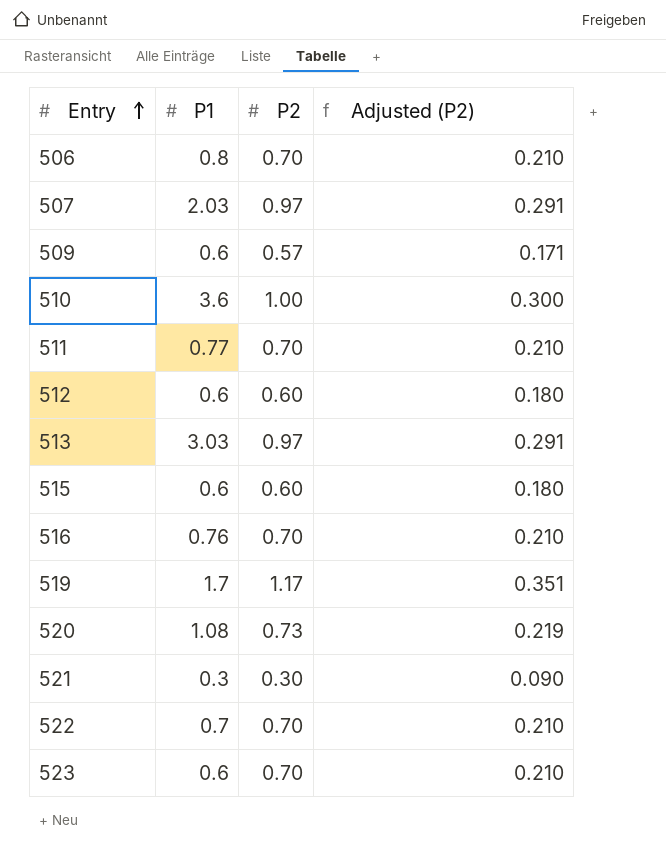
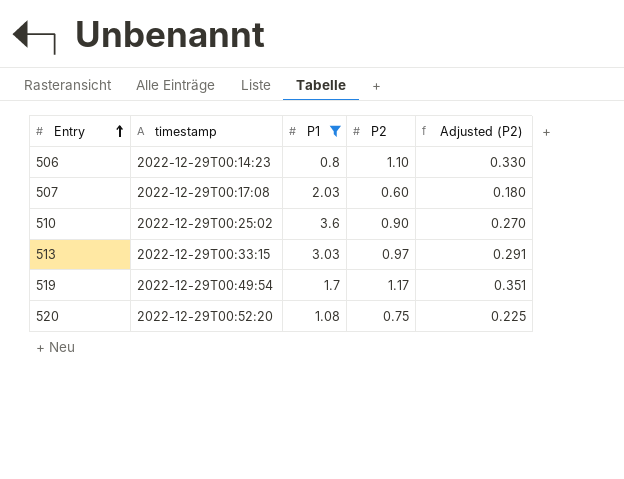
filter: none -> P1 >= 0.8
column timestamp | position: none -> 2
506 | P2: 0.70 -> 1.10
506 | Adjusted (P2): 0.210 -> 0.330
507 | P2: 0.97 -> 0.60
507 | Adjusted (P2): 0.291 -> 0.180
510 | P2: 1.00 -> 0.90
510 | Adjusted (P2): 0.300 -> 0.270
520 | P2: 0.73 -> 0.75
520 | Adjusted (P2): 0.219 -> 0.225

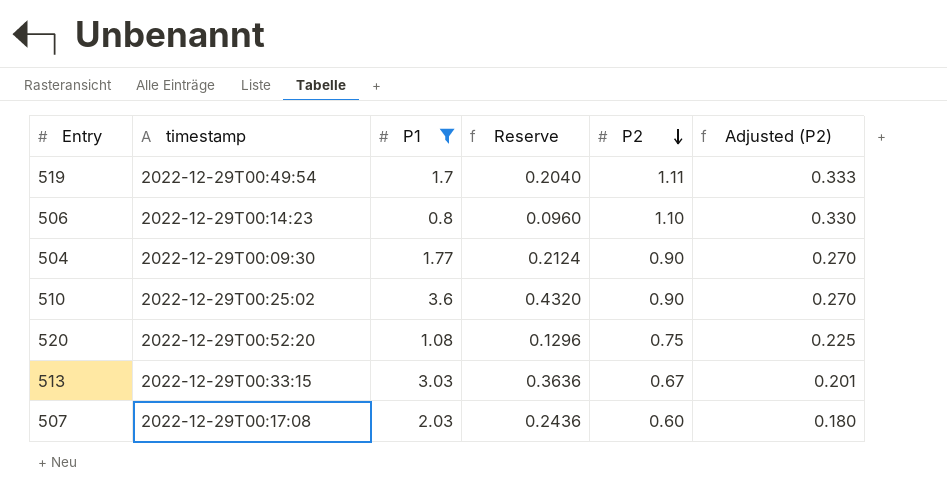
row order: Entry ascending -> P2 descending
column Reserve | formula: none -> [P1] * 0.12
519 | P2: 1.17 -> 1.11
519 | Adjusted (P2): 0.351 -> 0.333
row 504: none -> 2022-12-29T00:09:30 | 1.77 | 0.2124 | 0.90 | 0.270
513 | P2: 0.97 -> 0.67
513 | Adjusted (P2): 0.291 -> 0.201

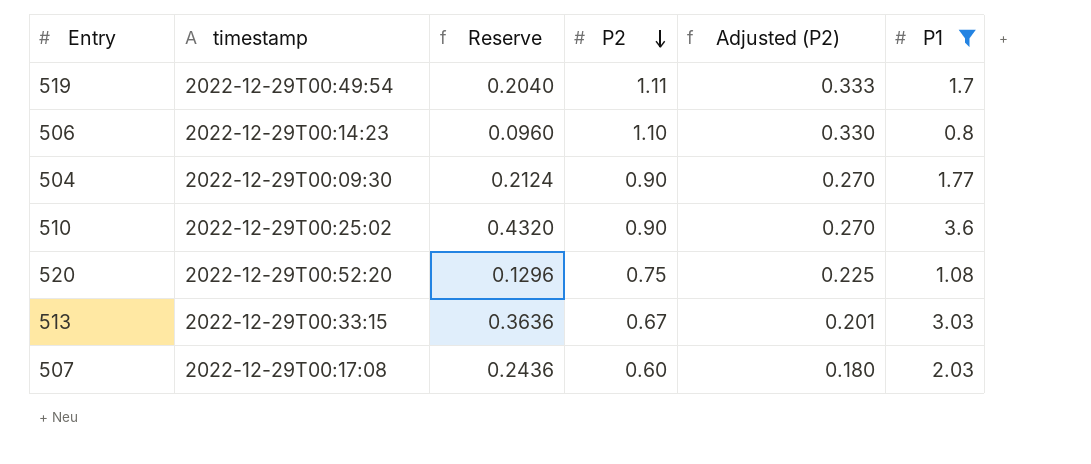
column P1 | position: 3 -> 6

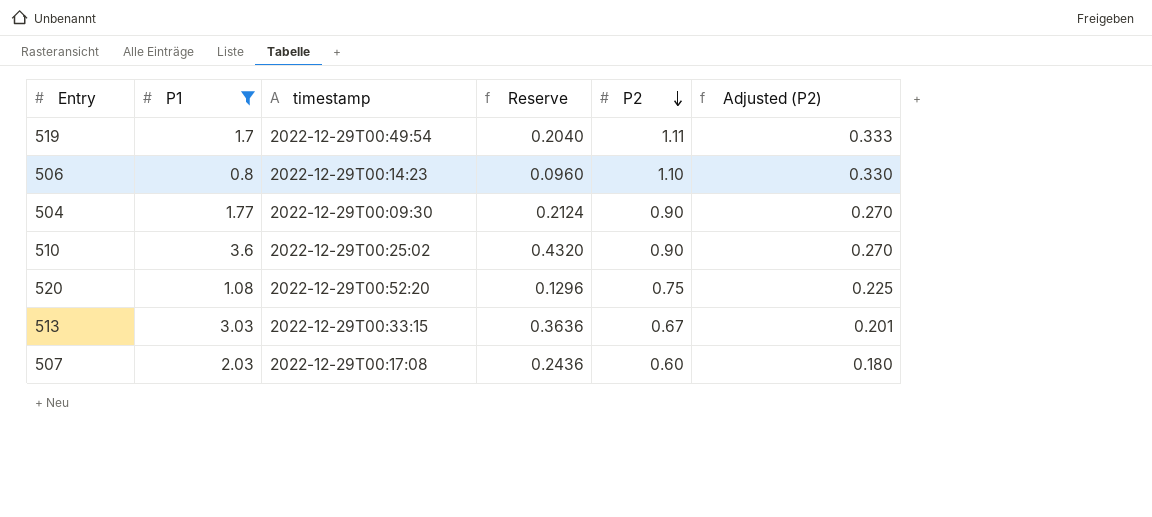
column P1 | position: 6 -> 2

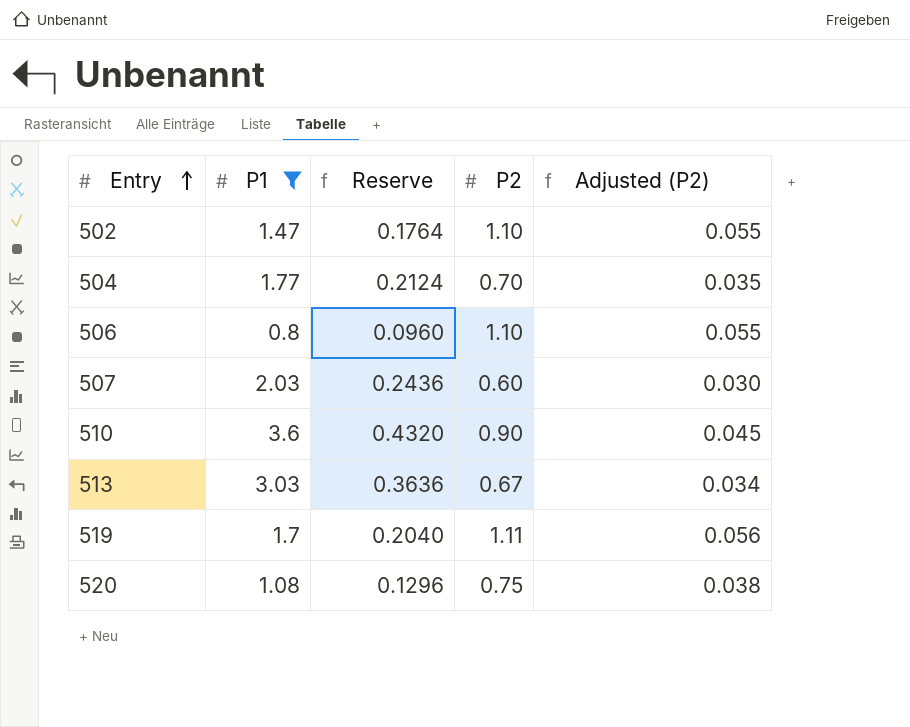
row order: P2 descending -> Entry ascending
column timestamp | position: 3 -> none
column Adjusted (P2) | formula: [P2] * 0.3 -> [P2] * 0.05
row 502: none -> 1.47 | 0.1764 | 1.10 | 0.055
504 | P2: 0.90 -> 0.70

